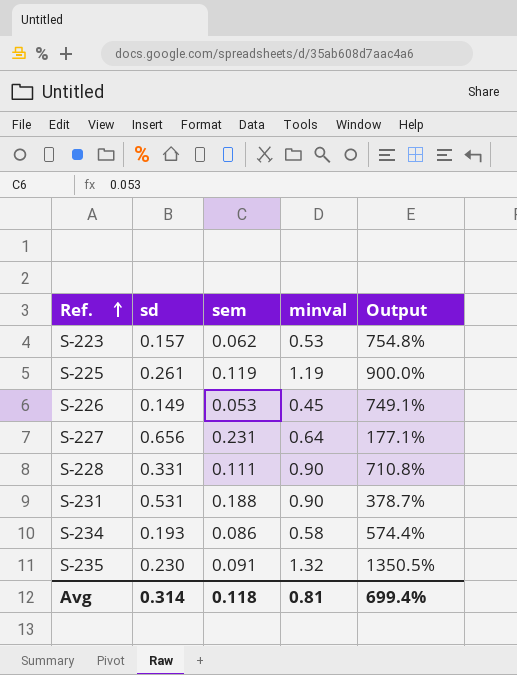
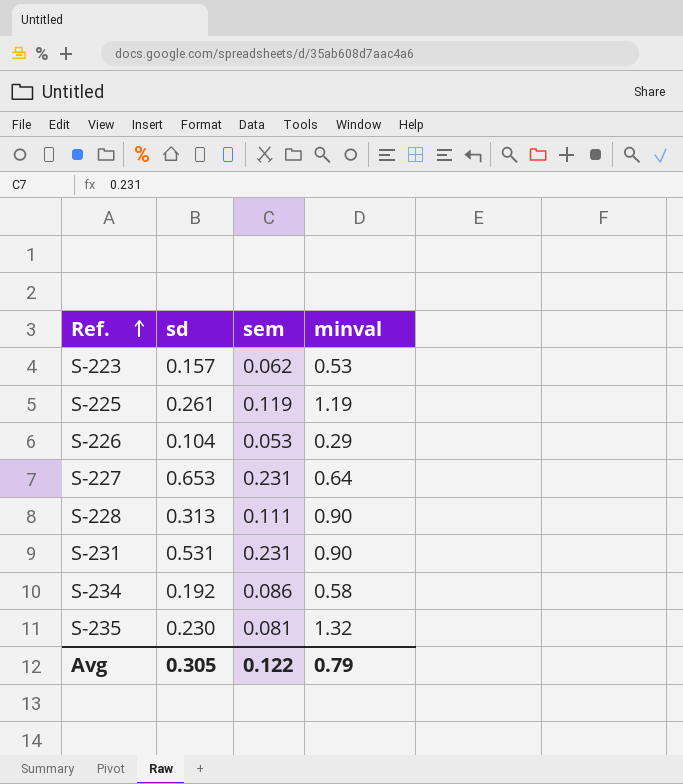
column Output | formula: ([minval] - [sem]) / [sem] -> none
S-226 | sd: 0.149 -> 0.104
S-226 | minval: 0.45 -> 0.29
S-227 | sd: 0.656 -> 0.653
S-228 | sd: 0.331 -> 0.313
S-231 | sem: 0.188 -> 0.231
S-234 | sd: 0.193 -> 0.192
S-235 | sem: 0.091 -> 0.081
Avg | sd: 0.314 -> 0.305
Avg | sem: 0.118 -> 0.122
Avg | minval: 0.81 -> 0.79

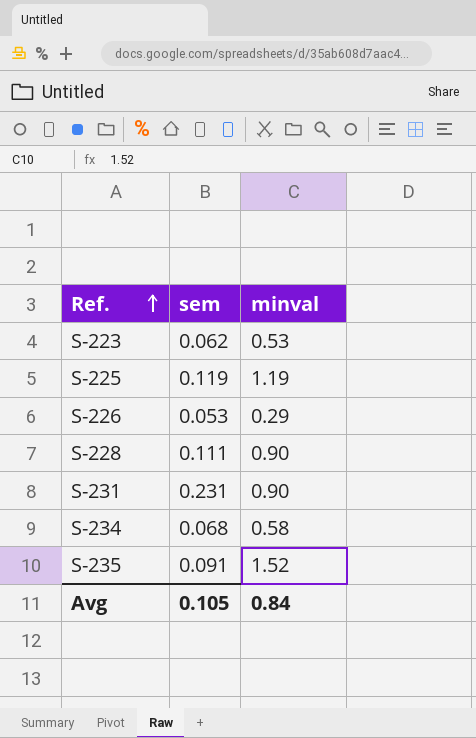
column sd | position: 2 -> none
row S-227: 0.653 | 0.231 | 0.64 -> none
S-234 | sem: 0.086 -> 0.068
S-235 | sem: 0.081 -> 0.091
S-235 | minval: 1.32 -> 1.52
Avg | sem: 0.122 -> 0.105
Avg | minval: 0.79 -> 0.84

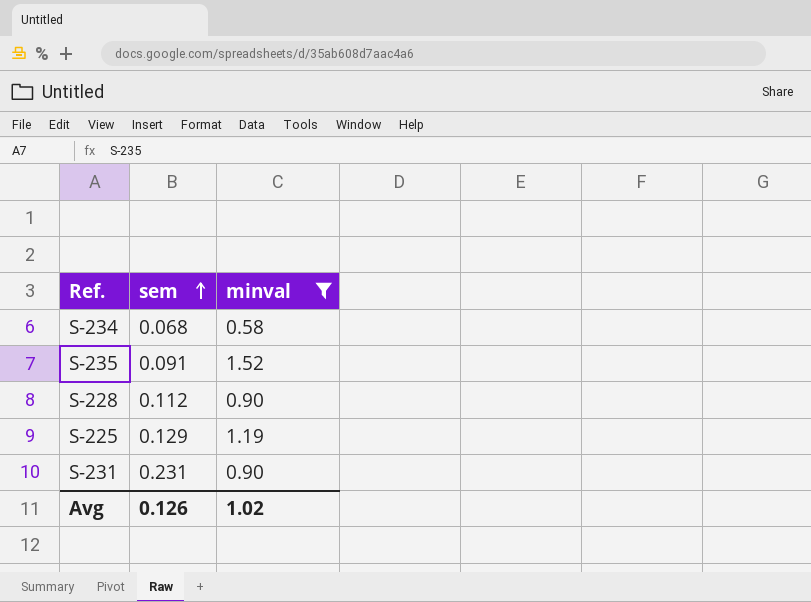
filter: none -> minval >= 0.58
row order: Ref. ascending -> sem ascending
S-228 | sem: 0.111 -> 0.112
S-225 | sem: 0.119 -> 0.129
Avg | sem: 0.105 -> 0.126
Avg | minval: 0.84 -> 1.02

